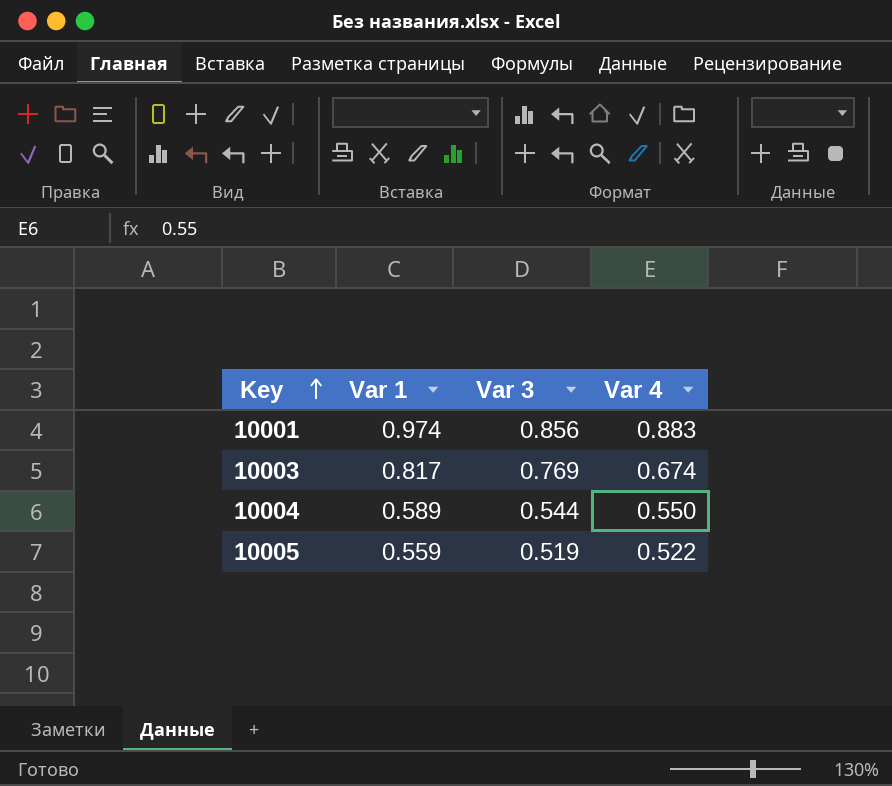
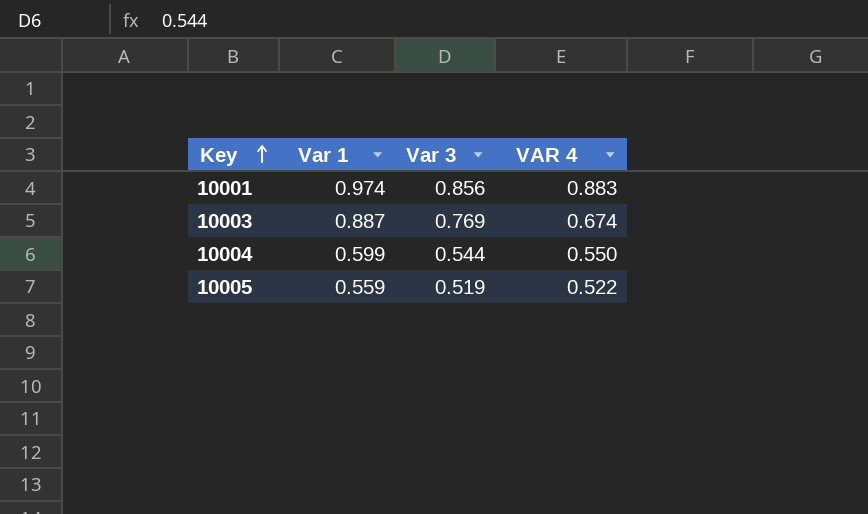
column name: Var 4 -> VAR 4
10003 | Var 1: 0.817 -> 0.887
10004 | Var 1: 0.589 -> 0.599

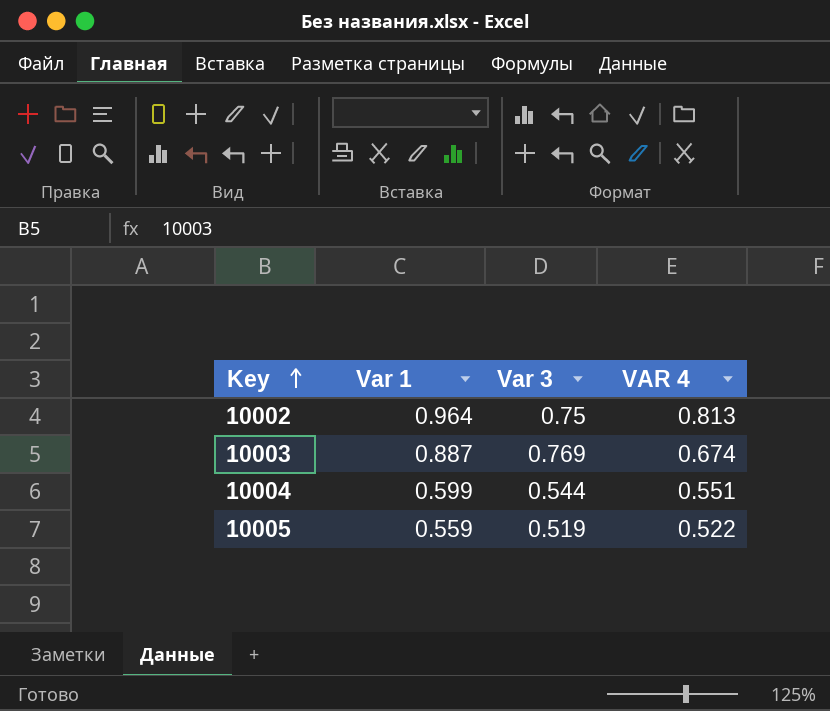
row 10001: 0.974 | 0.856 | 0.883 -> none
row 10002: none -> 0.964 | 0.75 | 0.813
10004 | VAR 4: 0.550 -> 0.551

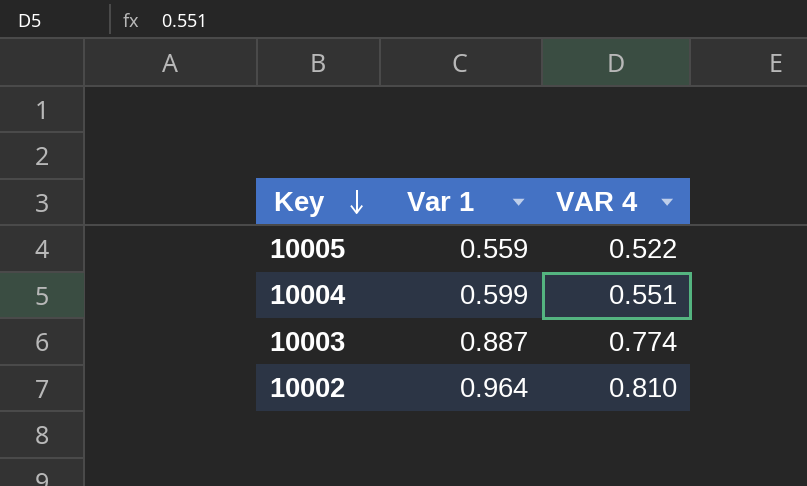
row order: Key ascending -> Key descending
column Var 3 | position: 3 -> none
10003 | VAR 4: 0.674 -> 0.774
10002 | VAR 4: 0.813 -> 0.810

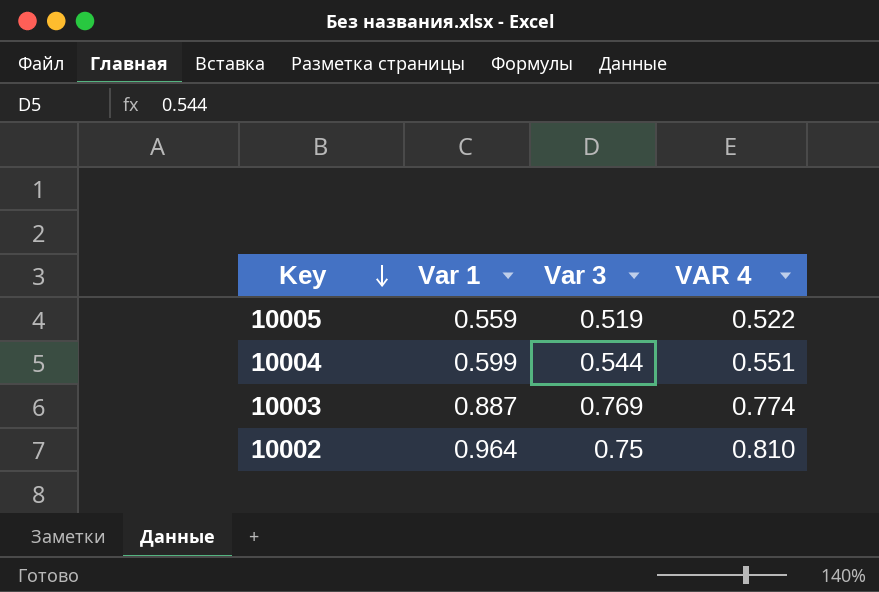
column Var 3 | position: none -> 3

